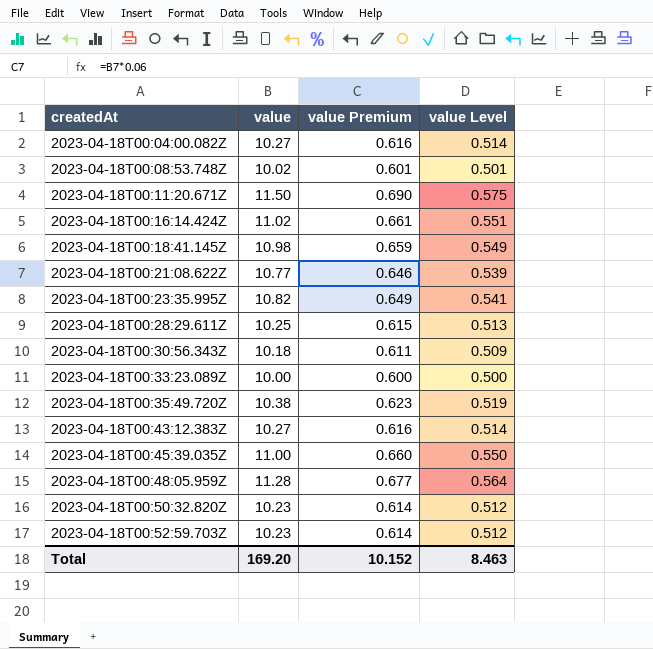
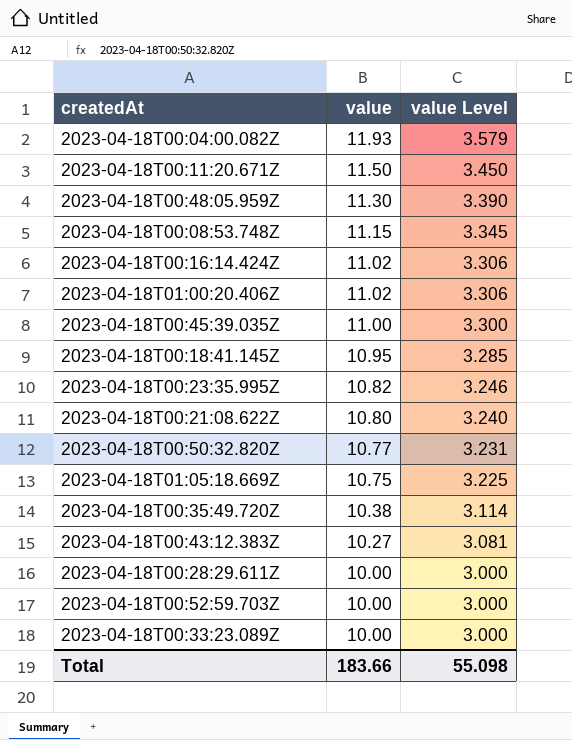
row order: createdAt ascending -> value descending
column value Premium | formula: [value] * 0.06 -> none
column value Level | formula: [value] * 0.05 -> [value] * 0.3
row 2023-04-18T00:30:56.343Z: 10.18 | 0.611 | 0.509 -> none
2023-04-18T00:04:00.082Z | value: 10.27 -> 11.93
2023-04-18T00:48:05.959Z | value: 11.28 -> 11.30
2023-04-18T00:08:53.748Z | value: 10.02 -> 11.15
row 2023-04-18T01:00:20.406Z: none -> 11.02 | 3.306
2023-04-18T00:18:41.145Z | value: 10.98 -> 10.95
2023-04-18T00:21:08.622Z | value: 10.77 -> 10.80
2023-04-18T00:50:32.820Z | value: 10.23 -> 10.77
row 2023-04-18T01:05:18.669Z: none -> 10.75 | 3.225
2023-04-18T00:28:29.611Z | value: 10.25 -> 10.00
2023-04-18T00:52:59.703Z | value: 10.23 -> 10.00
Total | value: 169.20 -> 183.66
Total | value Level: 8.463 -> 55.098

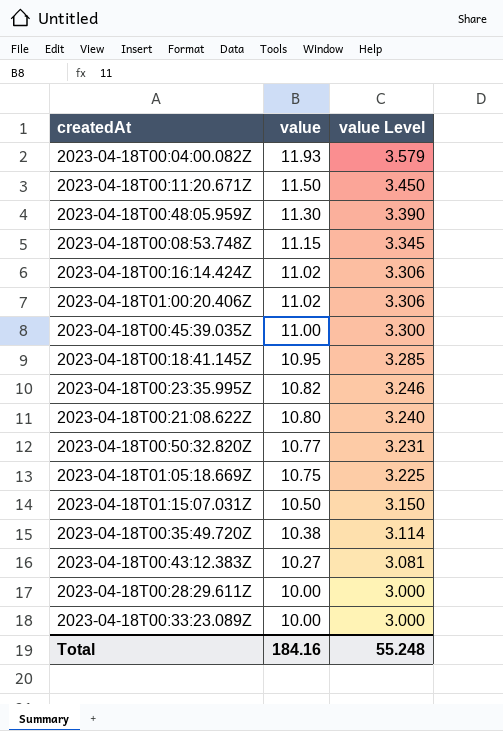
row 2023-04-18T00:52:59.703Z: 10.00 | 3.000 -> none
row 2023-04-18T01:15:07.031Z: none -> 10.50 | 3.150
Total | value: 183.66 -> 184.16
Total | value Level: 55.098 -> 55.248

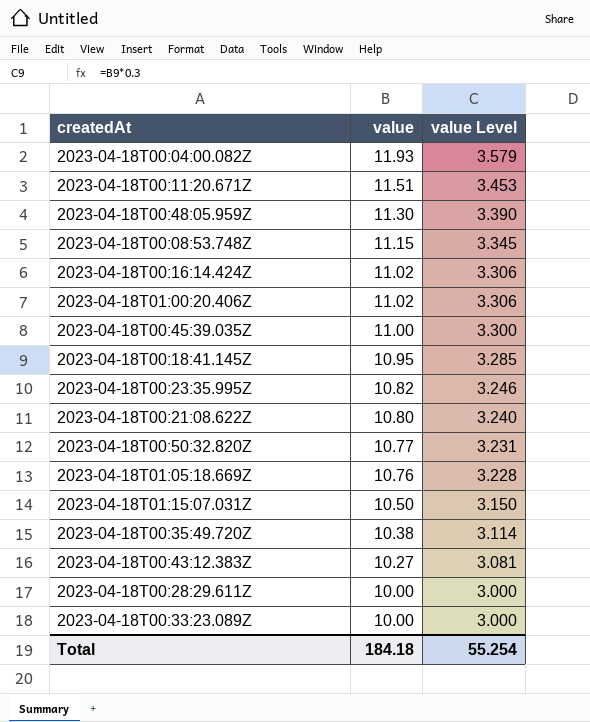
2023-04-18T00:11:20.671Z | value: 11.50 -> 11.51
2023-04-18T00:11:20.671Z | value Level: 3.450 -> 3.453
2023-04-18T01:05:18.669Z | value: 10.75 -> 10.76
2023-04-18T01:05:18.669Z | value Level: 3.225 -> 3.228
Total | value: 184.16 -> 184.18
Total | value Level: 55.248 -> 55.254

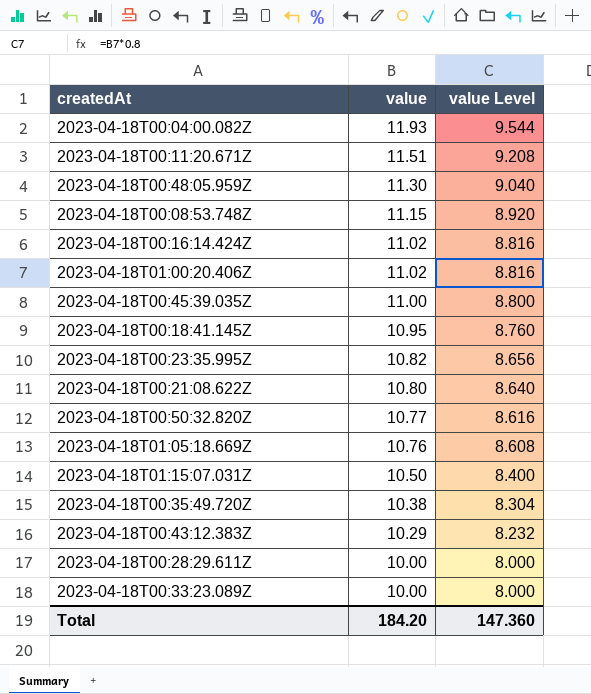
column value Level | formula: [value] * 0.3 -> [value] * 0.8
2023-04-18T00:43:12.383Z | value: 10.27 -> 10.29
Total | value: 184.18 -> 184.20
Total | value Level: 55.254 -> 147.360

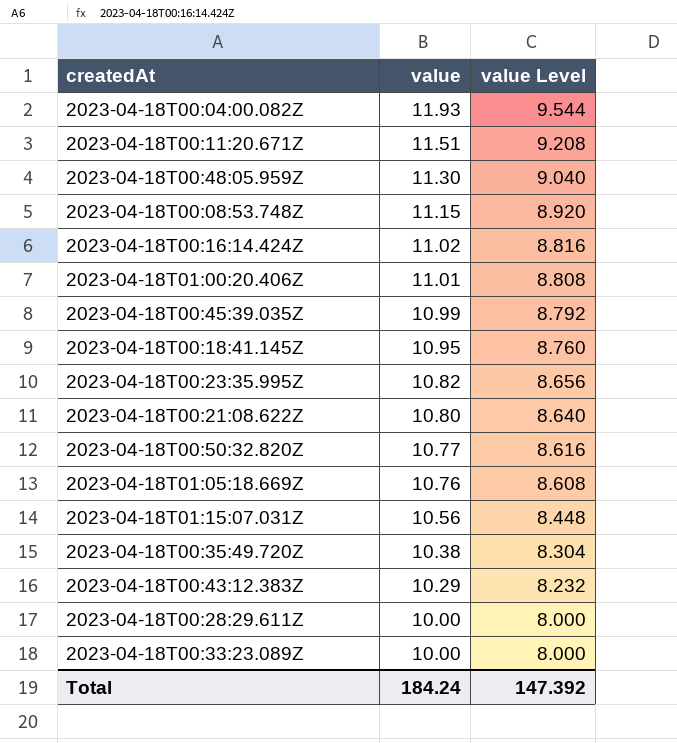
2023-04-18T01:00:20.406Z | value: 11.02 -> 11.01
2023-04-18T01:00:20.406Z | value Level: 8.816 -> 8.808
2023-04-18T00:45:39.035Z | value: 11.00 -> 10.99
2023-04-18T00:45:39.035Z | value Level: 8.800 -> 8.792
2023-04-18T01:15:07.031Z | value: 10.50 -> 10.56
2023-04-18T01:15:07.031Z | value Level: 8.400 -> 8.448
Total | value: 184.20 -> 184.24
Total | value Level: 147.360 -> 147.392

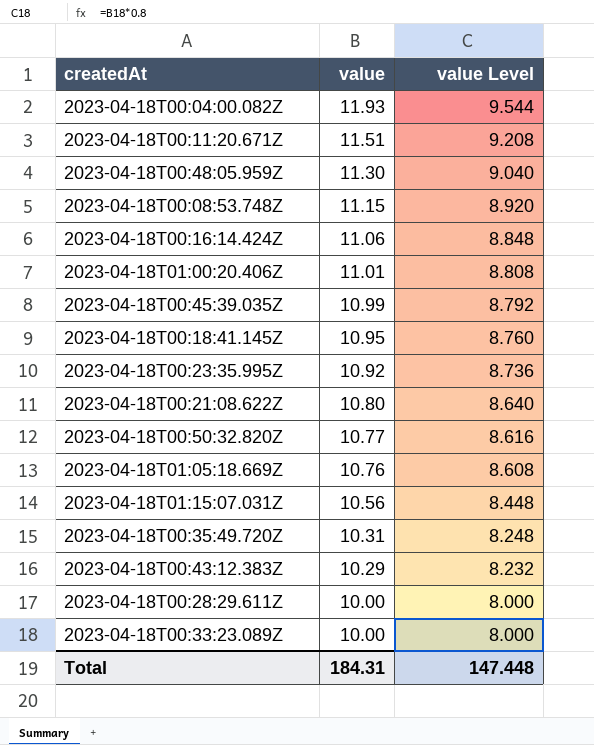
2023-04-18T00:16:14.424Z | value: 11.02 -> 11.06
2023-04-18T00:16:14.424Z | value Level: 8.816 -> 8.848
2023-04-18T00:23:35.995Z | value: 10.82 -> 10.92
2023-04-18T00:23:35.995Z | value Level: 8.656 -> 8.736
2023-04-18T00:35:49.720Z | value: 10.38 -> 10.31
2023-04-18T00:35:49.720Z | value Level: 8.304 -> 8.248
Total | value: 184.24 -> 184.31
Total | value Level: 147.392 -> 147.448

